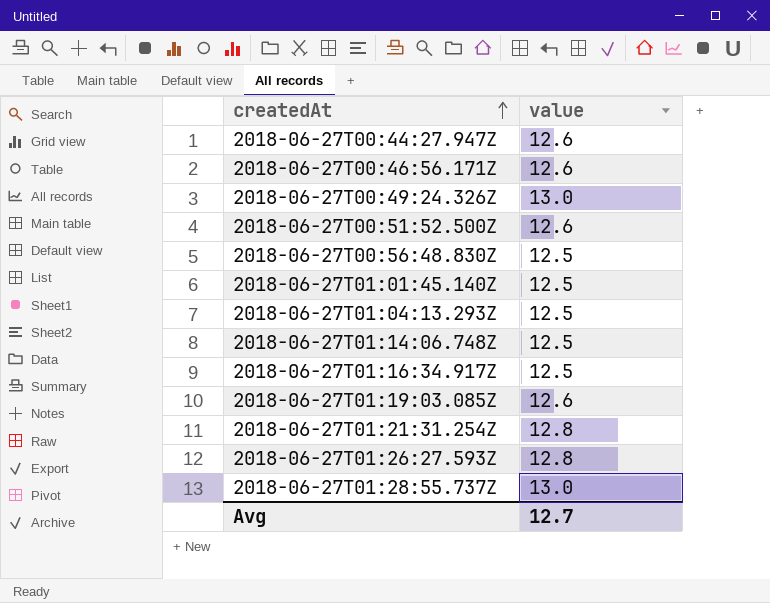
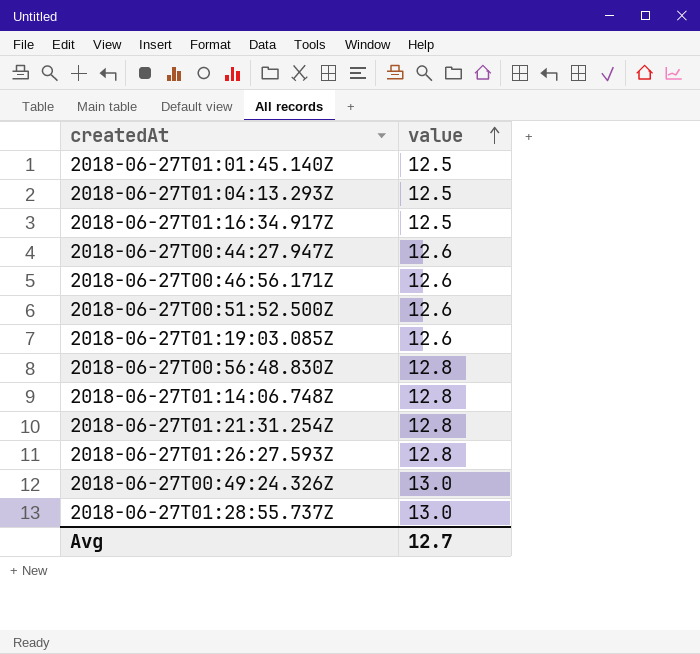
row order: createdAt ascending -> value ascending
2018-06-27T00:56:48.830Z | value: 12.5 -> 12.8
2018-06-27T01:14:06.748Z | value: 12.5 -> 12.8

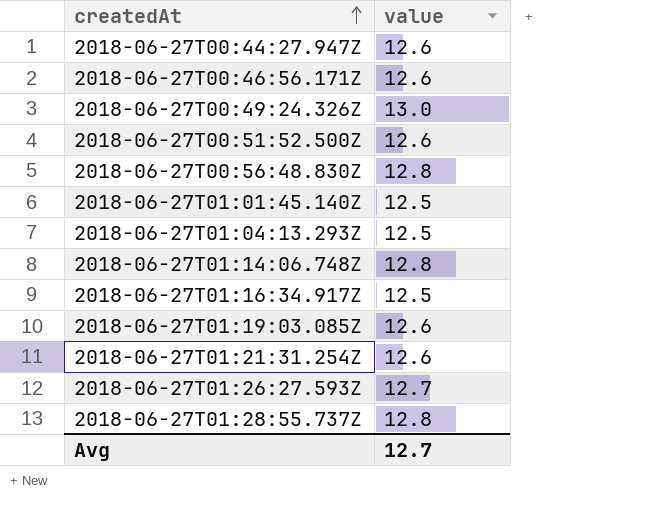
row order: value ascending -> createdAt ascending
2018-06-27T01:21:31.254Z | value: 12.8 -> 12.6
2018-06-27T01:26:27.593Z | value: 12.8 -> 12.7
2018-06-27T01:28:55.737Z | value: 13.0 -> 12.8

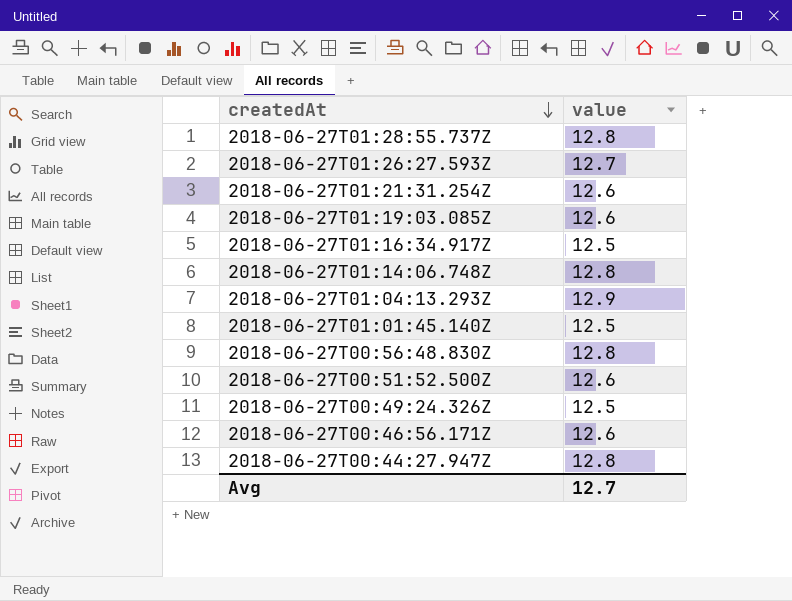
row order: createdAt ascending -> createdAt descending
2018-06-27T01:04:13.293Z | value: 12.5 -> 12.9
2018-06-27T00:49:24.326Z | value: 13.0 -> 12.5
2018-06-27T00:44:27.947Z | value: 12.6 -> 12.8

